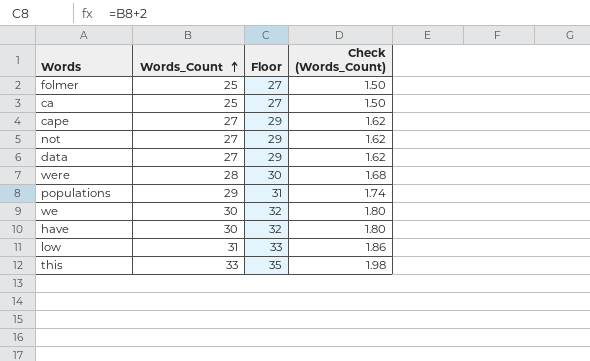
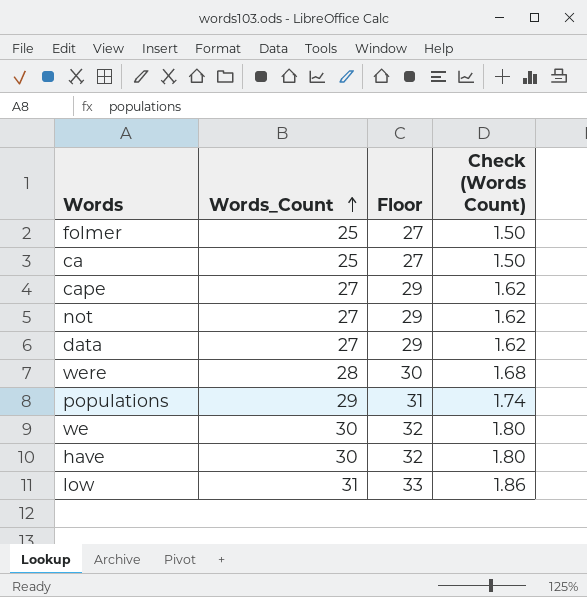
column name: Check (Words_Count) -> Check (Words Count)
row this: 33 | 35 | 1.98 -> none

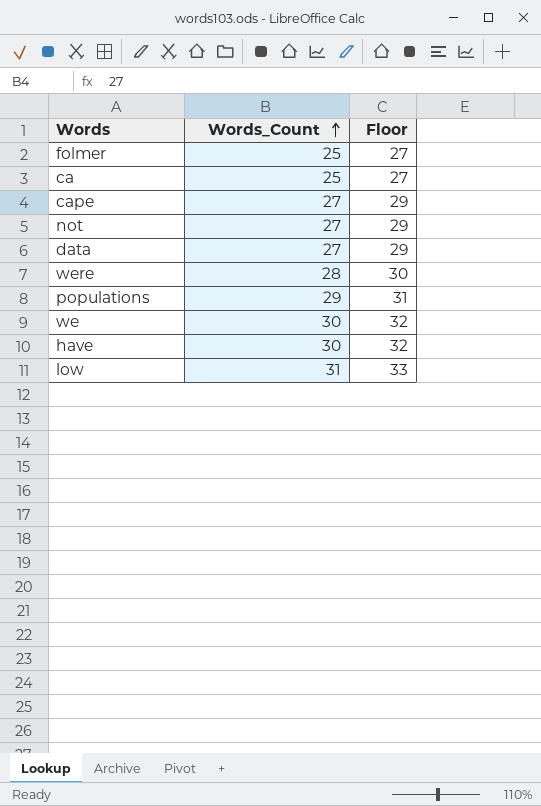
column Check (Words Count) | formula: [Words_Count] * 0.06 -> none

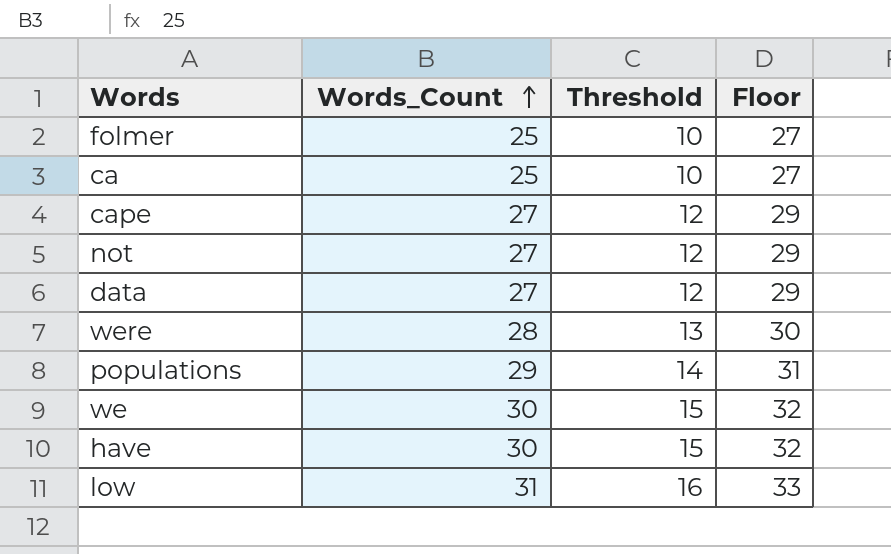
column Threshold | formula: none -> [Words_Count] - 15

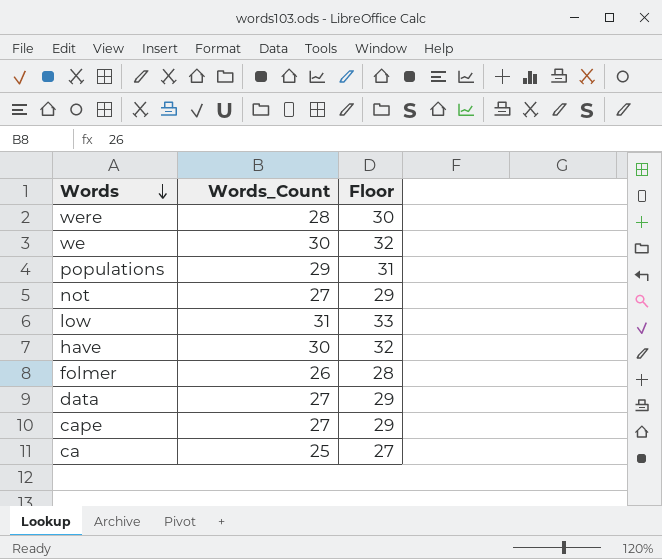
row order: Words_Count ascending -> Words descending
column Threshold | formula: [Words_Count] - 15 -> none
folmer | Words_Count: 25 -> 26
folmer | Floor: 27 -> 28

